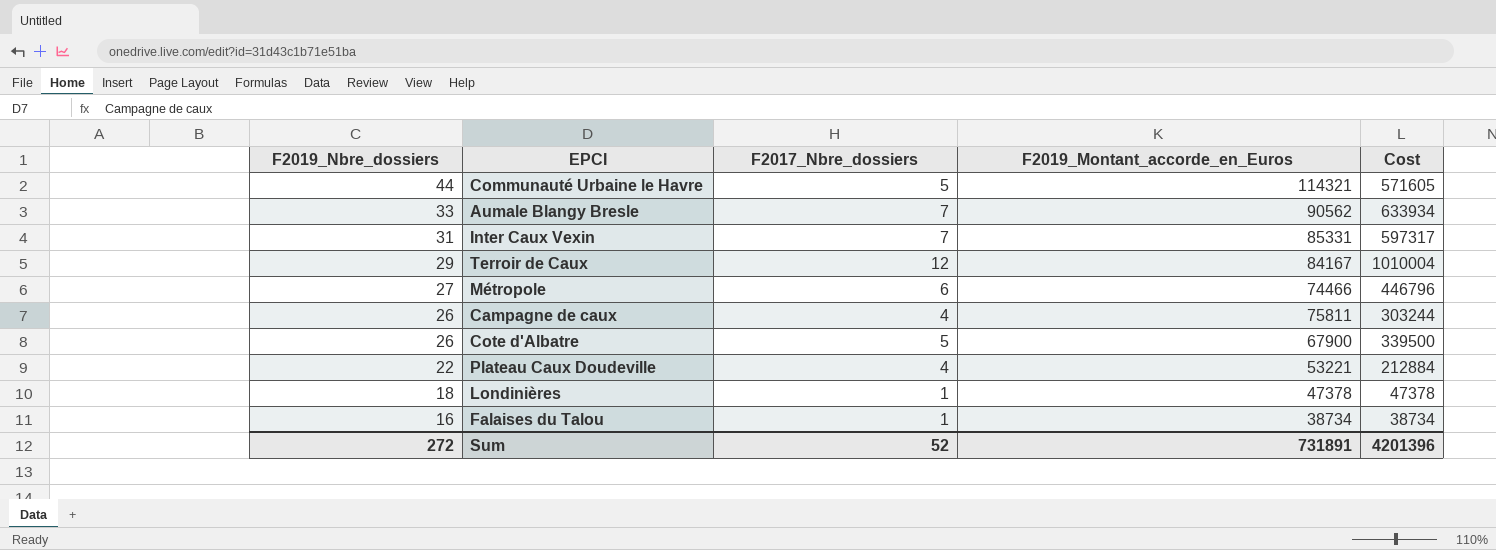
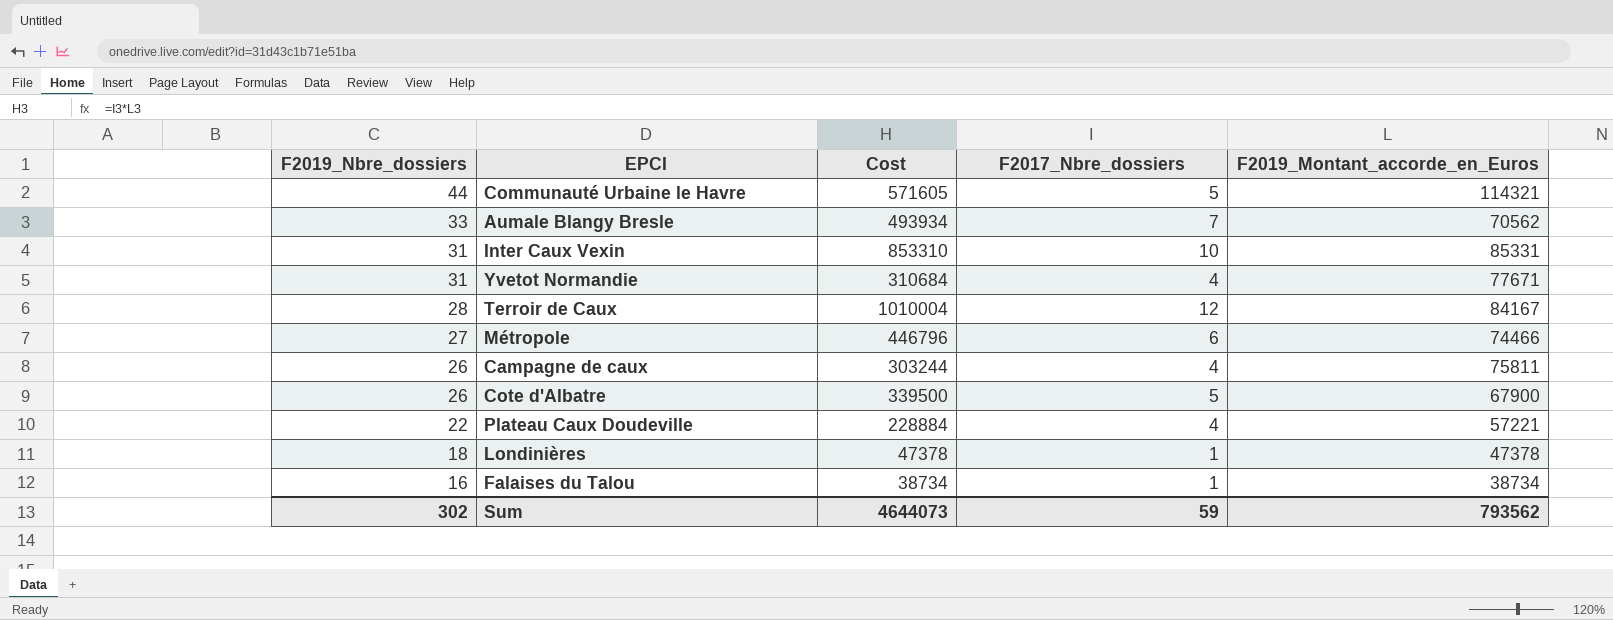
column Cost | position: 5 -> 3
Aumale Blangy Bresle | Cost: 633934 -> 493934
Aumale Blangy Bresle | F2019_Montant_accorde_en_Euros: 90562 -> 70562
Inter Caux Vexin | Cost: 597317 -> 853310
Inter Caux Vexin | F2017_Nbre_dossiers: 7 -> 10
row Yvetot Normandie: none -> 31 | 310684 | 4 | 77671
Terroir de Caux | F2019_Nbre_dossiers: 29 -> 28
Plateau Caux Doudeville | Cost: 212884 -> 228884
Plateau Caux Doudeville | F2019_Montant_accorde_en_Euros: 53221 -> 57221
Sum | F2019_Nbre_dossiers: 272 -> 302
Sum | Cost: 4201396 -> 4644073
Sum | F2017_Nbre_dossiers: 52 -> 59
Sum | F2019_Montant_accorde_en_Euros: 731891 -> 793562

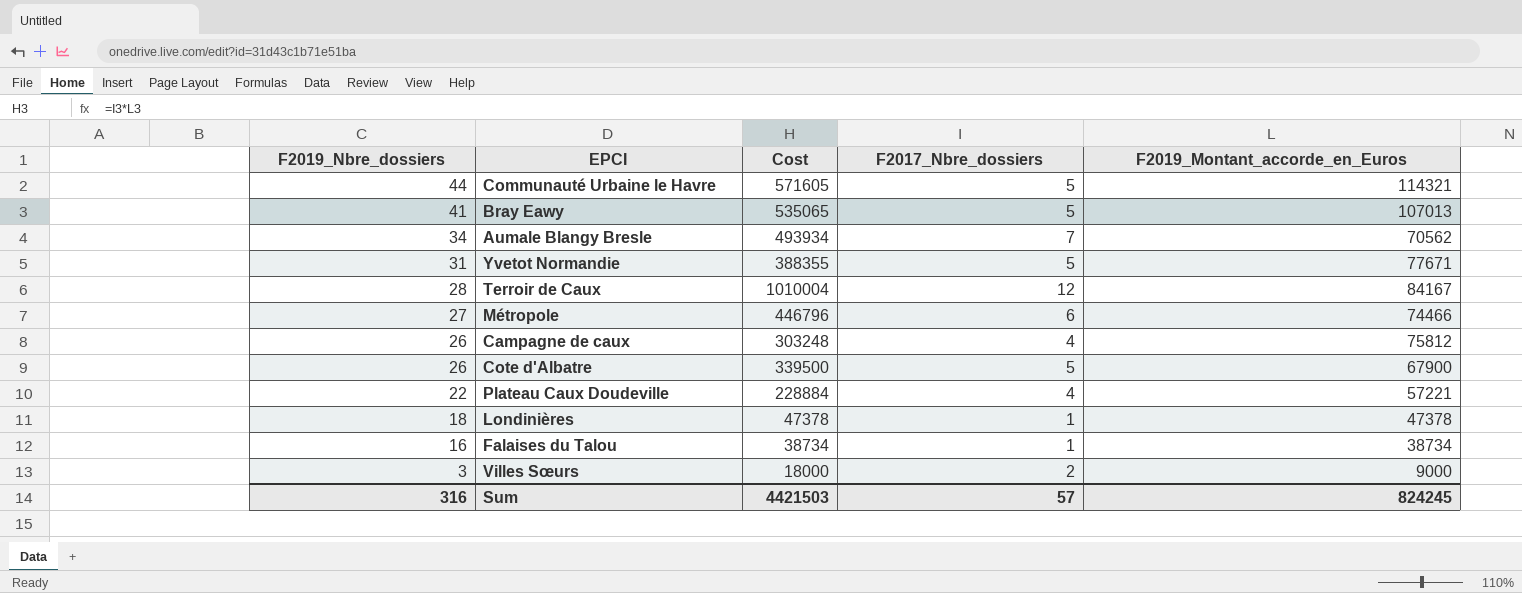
row Inter Caux Vexin: 31 | 853310 | 10 | 85331 -> none
row Bray Eawy: none -> 41 | 535065 | 5 | 107013
Aumale Blangy Bresle | F2019_Nbre_dossiers: 33 -> 34
Yvetot Normandie | Cost: 310684 -> 388355
Yvetot Normandie | F2017_Nbre_dossiers: 4 -> 5
Campagne de caux | Cost: 303244 -> 303248
Campagne de caux | F2019_Montant_accorde_en_Euros: 75811 -> 75812
row Villes Sœurs: none -> 3 | 18000 | 2 | 9000
Sum | F2019_Nbre_dossiers: 302 -> 316
Sum | Cost: 4644073 -> 4421503
Sum | F2017_Nbre_dossiers: 59 -> 57
Sum | F2019_Montant_accorde_en_Euros: 793562 -> 824245

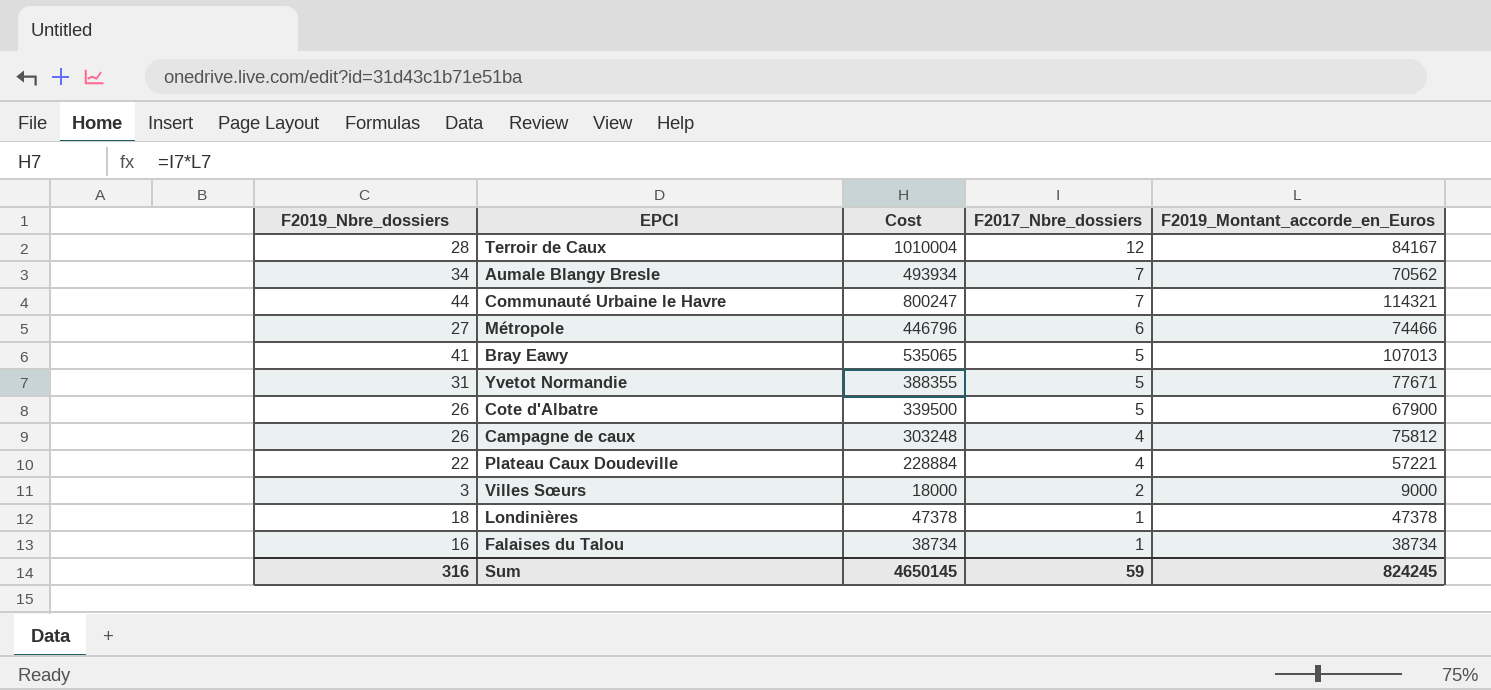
row order: F2019_Nbre_dossiers descending -> F2017_Nbre_dossiers descending
Communauté Urbaine le Havre | Cost: 571605 -> 800247
Communauté Urbaine le Havre | F2017_Nbre_dossiers: 5 -> 7
Sum | Cost: 4421503 -> 4650145
Sum | F2017_Nbre_dossiers: 57 -> 59

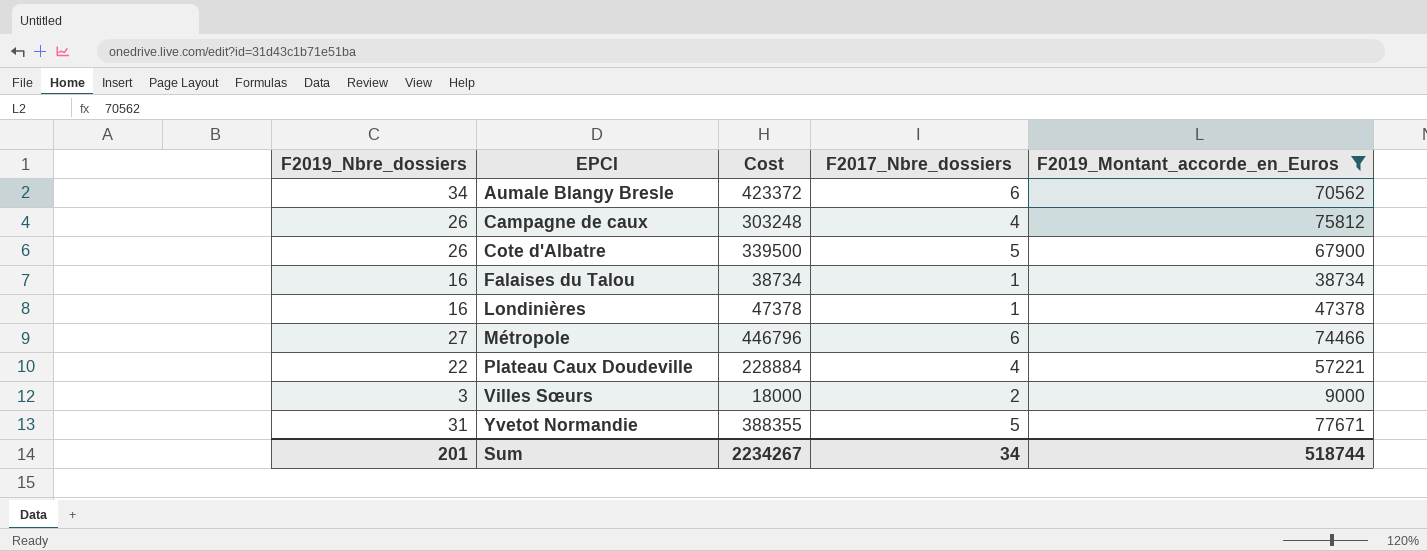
filter: none -> F2019_Montant_accorde_en_Euros <= 77671
row order: F2017_Nbre_dossiers descending -> EPCI ascending
Aumale Blangy Bresle | Cost: 493934 -> 423372
Aumale Blangy Bresle | F2017_Nbre_dossiers: 7 -> 6
Londinières | F2019_Nbre_dossiers: 18 -> 16
Sum | F2019_Nbre_dossiers: 316 -> 201
Sum | Cost: 4650145 -> 2234267
Sum | F2017_Nbre_dossiers: 59 -> 34
Sum | F2019_Montant_accorde_en_Euros: 824245 -> 518744

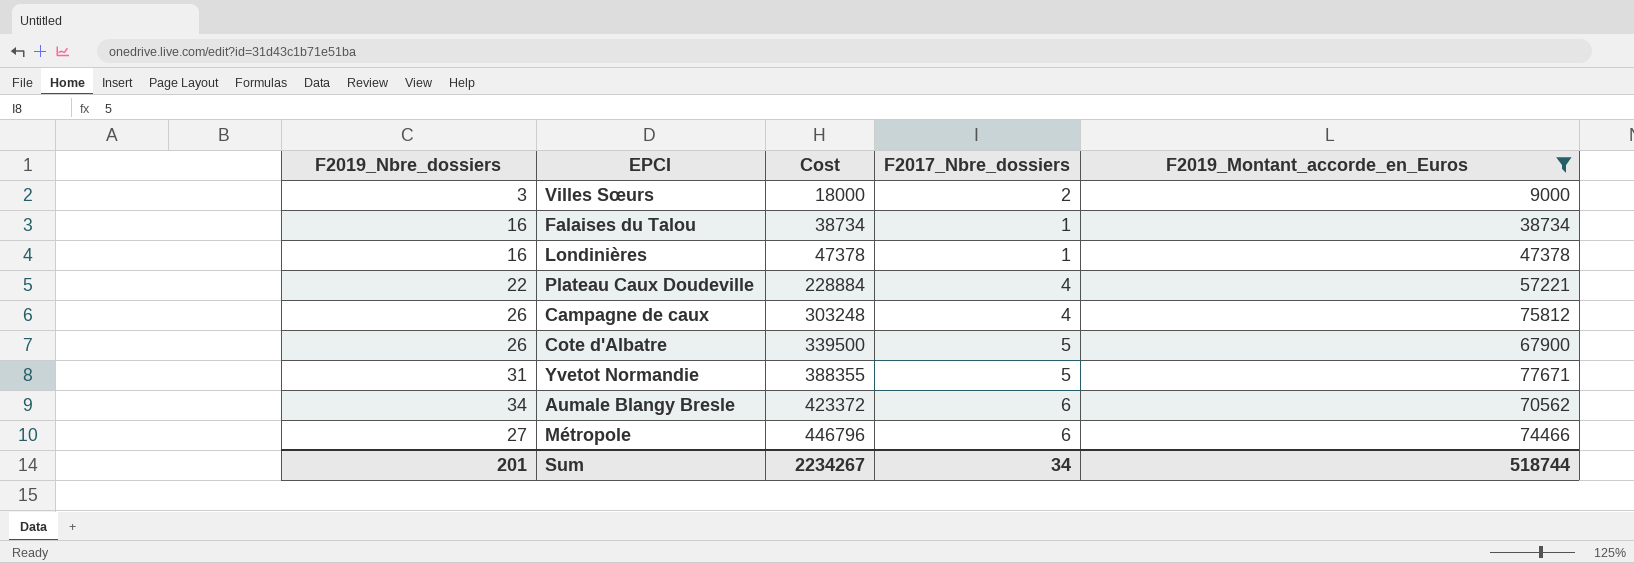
row order: EPCI ascending -> Cost ascending

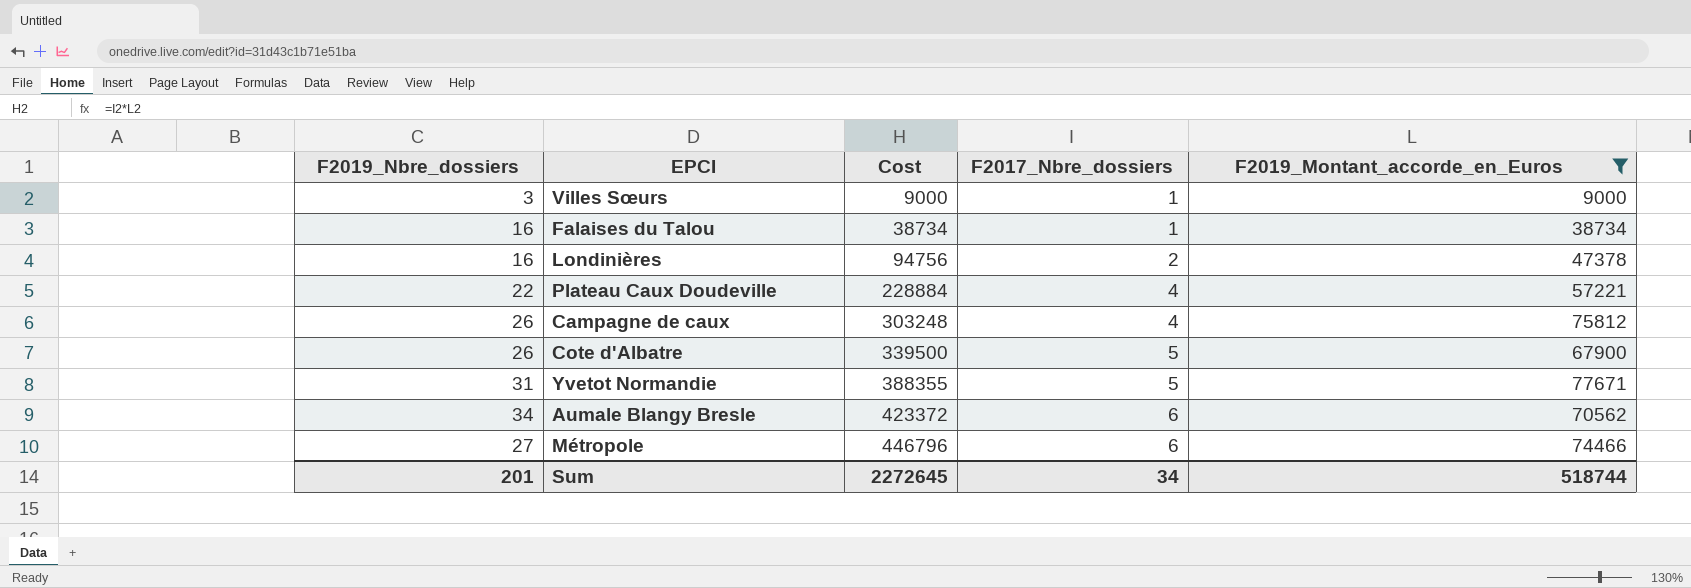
Villes Sœurs | Cost: 18000 -> 9000
Villes Sœurs | F2017_Nbre_dossiers: 2 -> 1
Londinières | Cost: 47378 -> 94756
Londinières | F2017_Nbre_dossiers: 1 -> 2
Sum | Cost: 2234267 -> 2272645

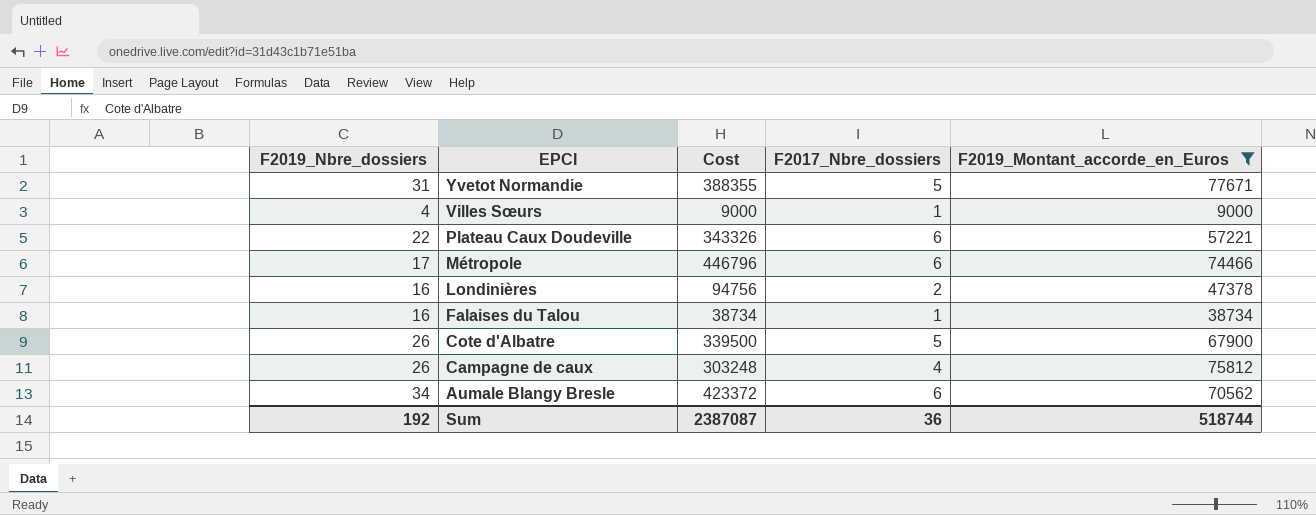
row order: Cost ascending -> EPCI descending
Villes Sœurs | F2019_Nbre_dossiers: 3 -> 4
Plateau Caux Doudeville | Cost: 228884 -> 343326
Plateau Caux Doudeville | F2017_Nbre_dossiers: 4 -> 6
Métropole | F2019_Nbre_dossiers: 27 -> 17
Sum | F2019_Nbre_dossiers: 201 -> 192
Sum | Cost: 2272645 -> 2387087
Sum | F2017_Nbre_dossiers: 34 -> 36

